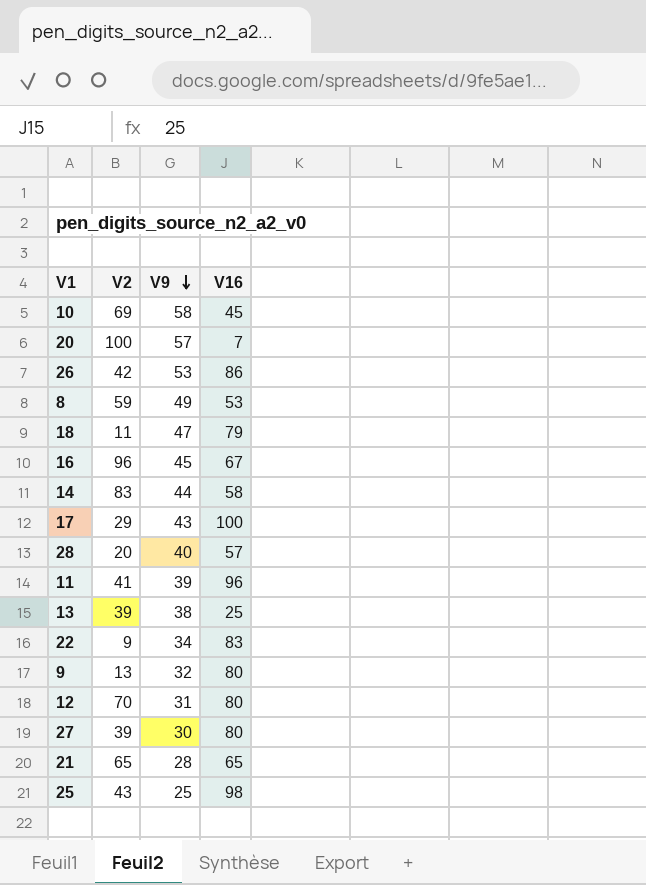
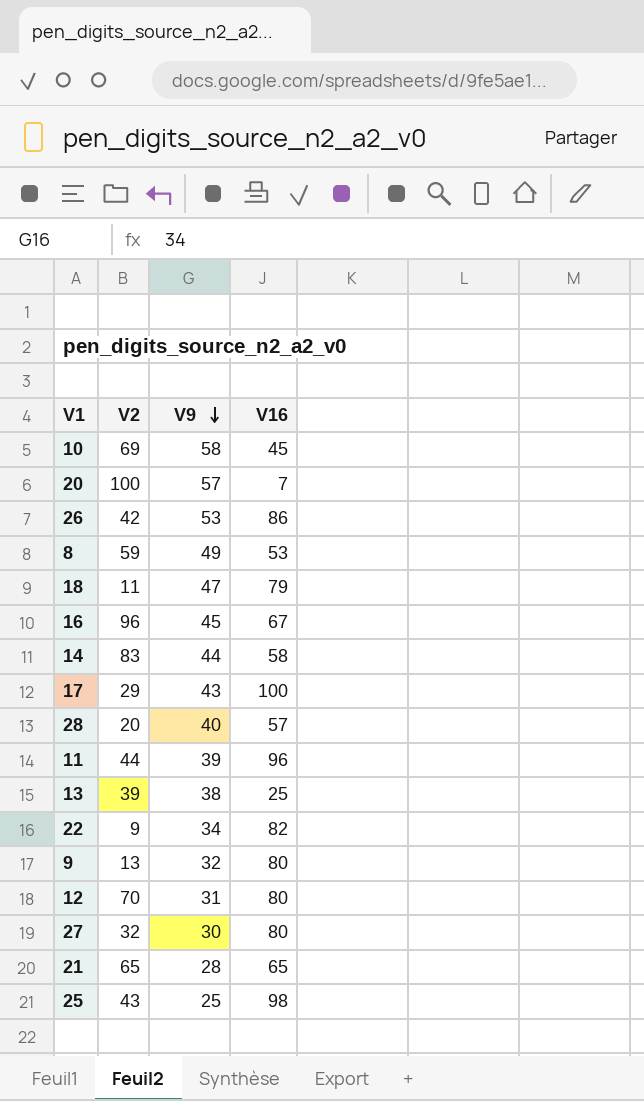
11 | V2: 41 -> 44
22 | V16: 83 -> 82
27 | V2: 39 -> 32

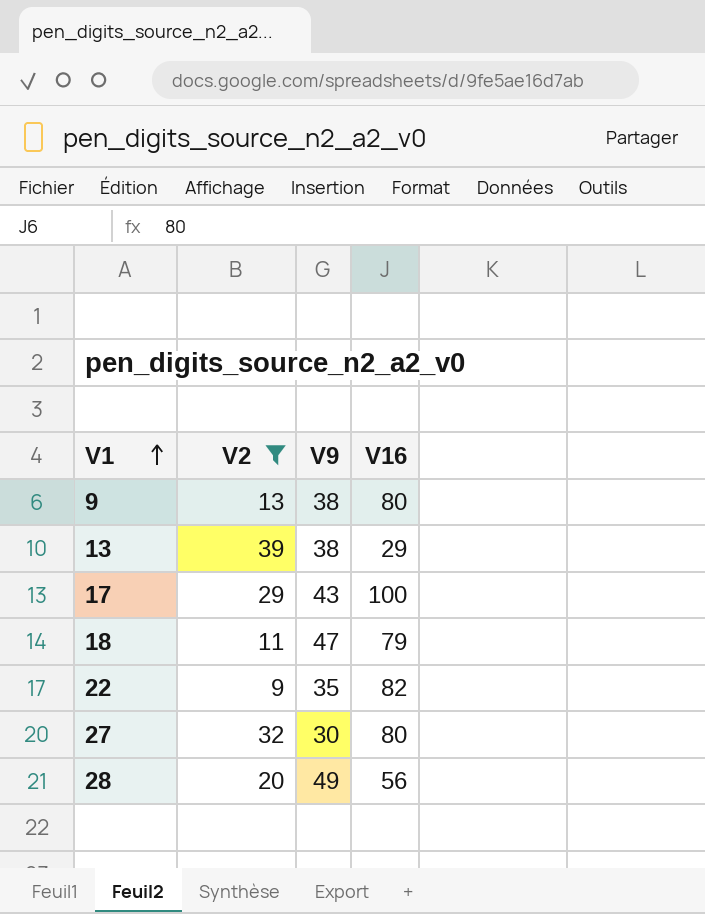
filter: none -> V2 <= 39
row order: V9 descending -> V1 ascending
9 | V9: 32 -> 38
13 | V16: 25 -> 29
22 | V9: 34 -> 35
28 | V9: 40 -> 49
28 | V16: 57 -> 56

